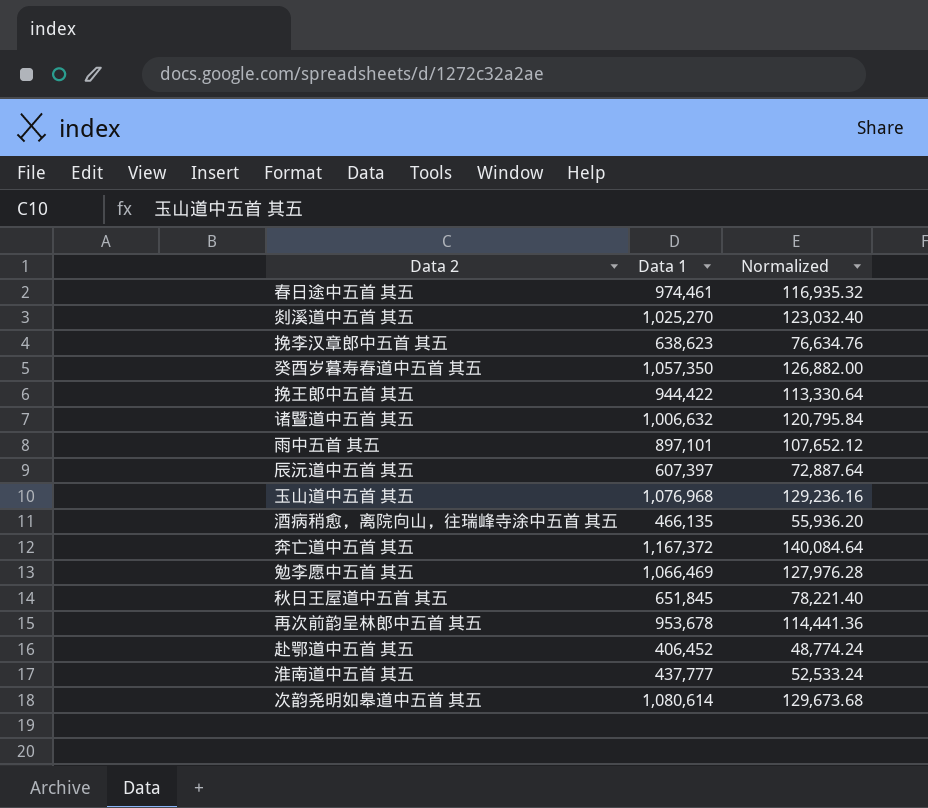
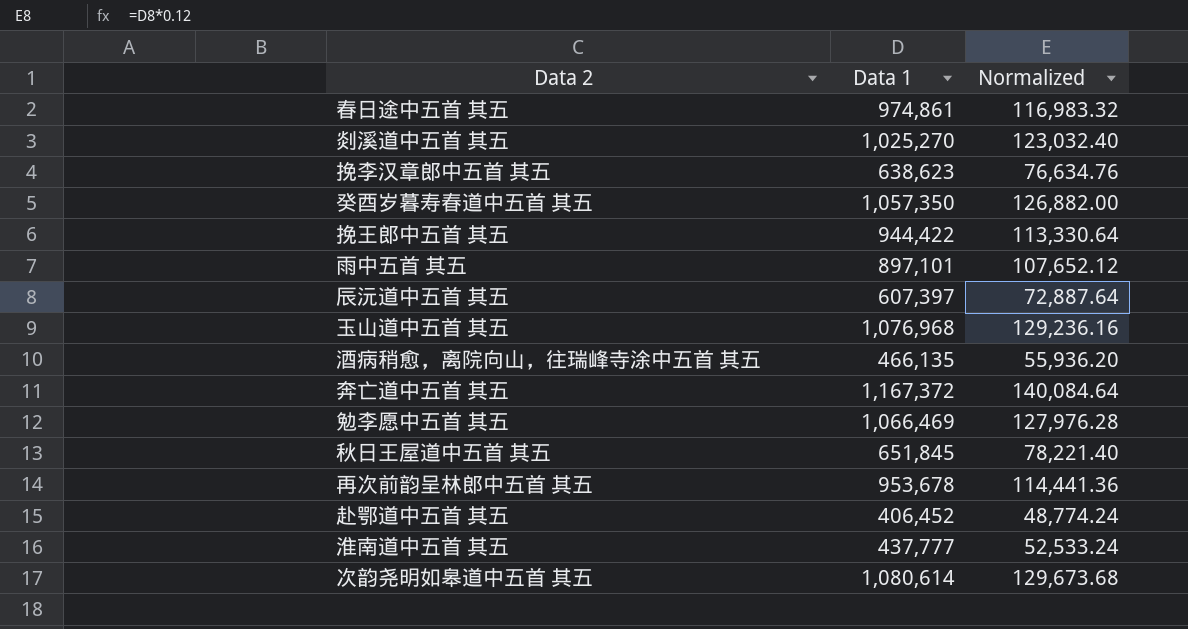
row 诸暨道中五首 其五: 1,006,632 | 120,795.84 -> none
春日途中五首 其五 | Data 1: 974,461 -> 974,861
春日途中五首 其五 | Normalized: 116,935.32 -> 116,983.32

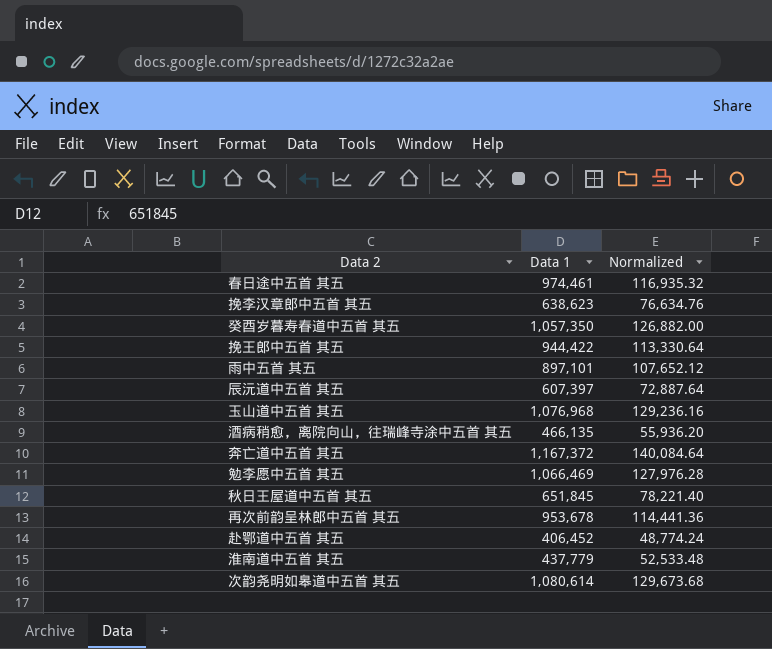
row 剡溪道中五首 其五: 1,025,270 | 123,032.40 -> none
春日途中五首 其五 | Data 1: 974,861 -> 974,461
春日途中五首 其五 | Normalized: 116,983.32 -> 116,935.32
淮南道中五首 其五 | Data 1: 437,777 -> 437,779
淮南道中五首 其五 | Normalized: 52,533.24 -> 52,533.48

